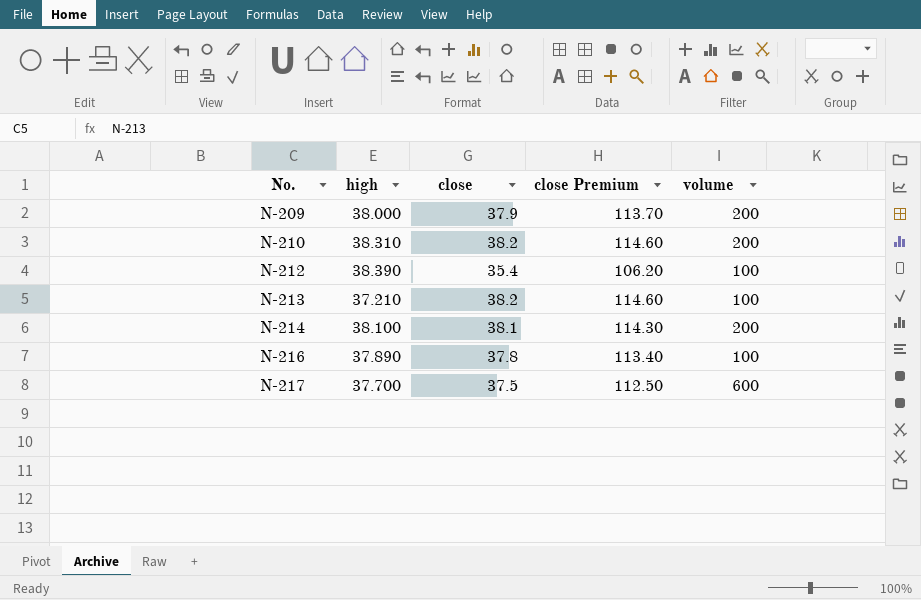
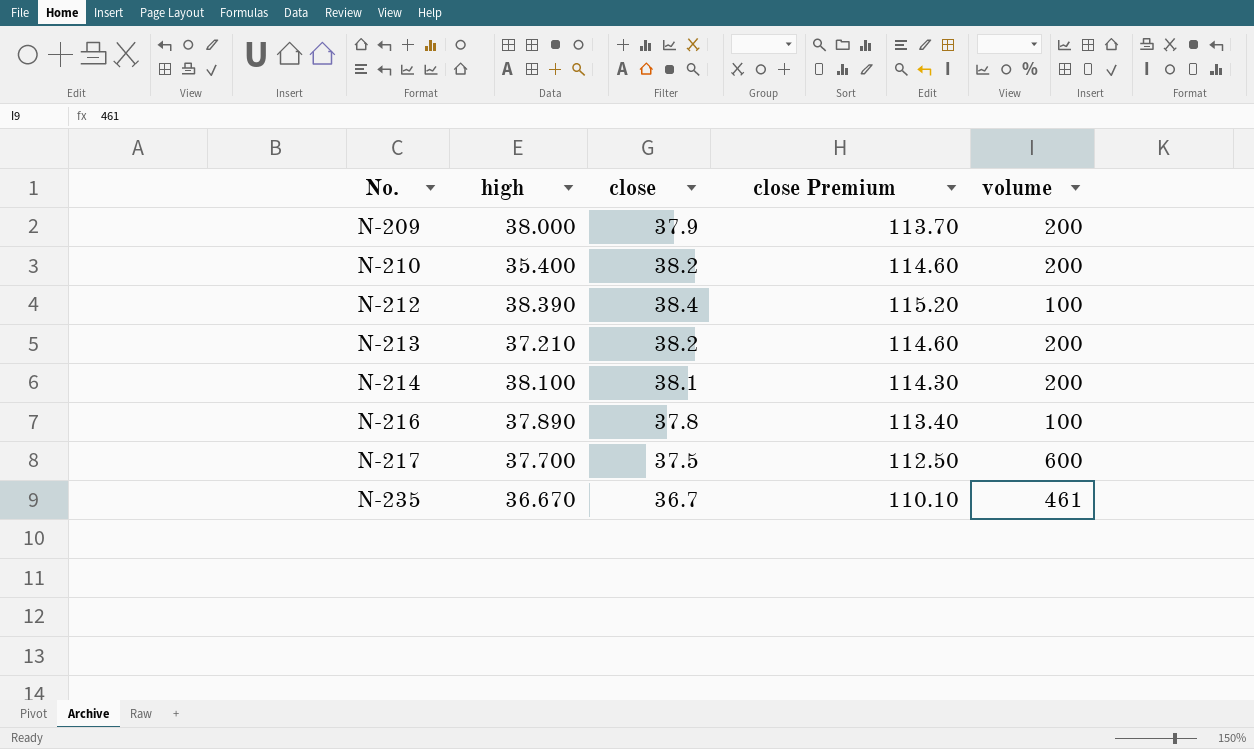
N-210 | high: 38.310 -> 35.400
N-212 | close: 35.4 -> 38.4
N-212 | close Premium: 106.20 -> 115.20
N-213 | volume: 100 -> 200
row N-235: none -> 36.670 | 36.7 | 110.10 | 461

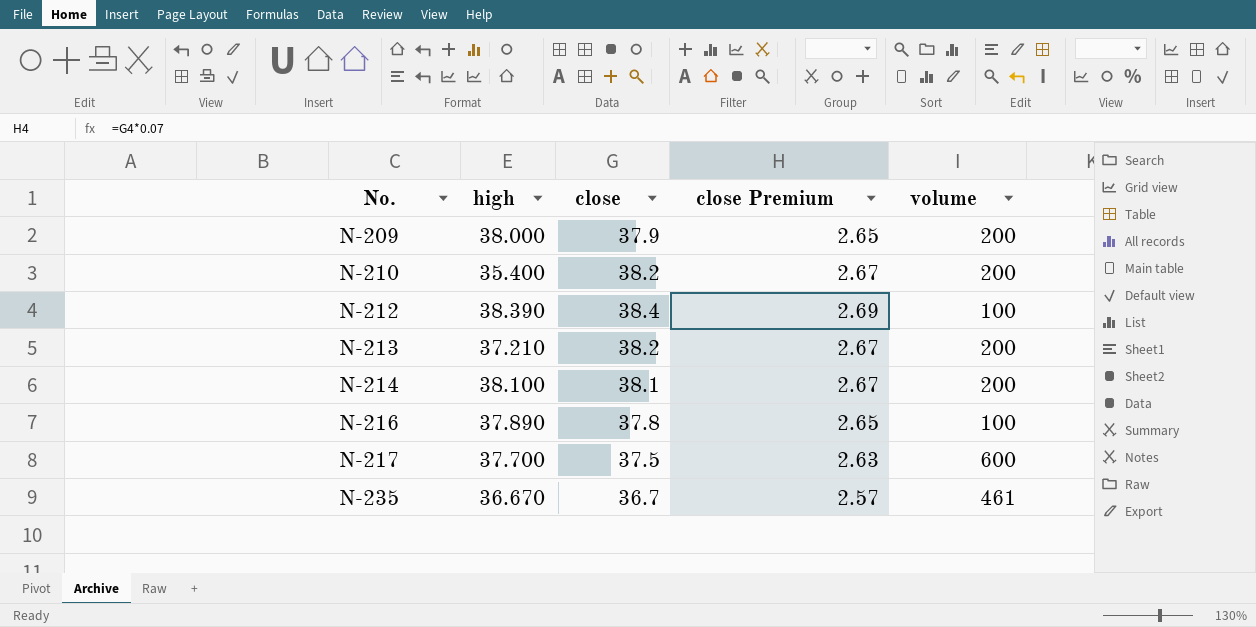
column close Premium | formula: [close] * 3 -> [close] * 0.07

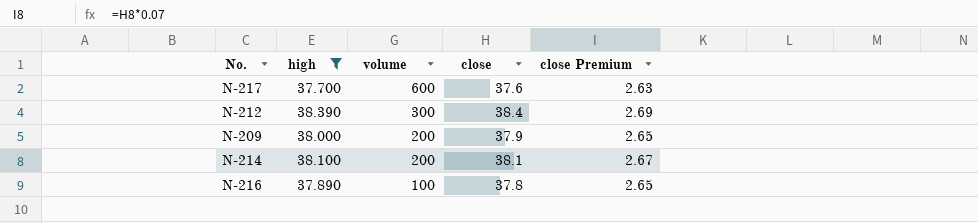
filter: none -> high >= 37.700
row order: No. ascending -> volume descending
column volume | position: 5 -> 3
N-217 | close: 37.5 -> 37.6
N-212 | volume: 100 -> 300

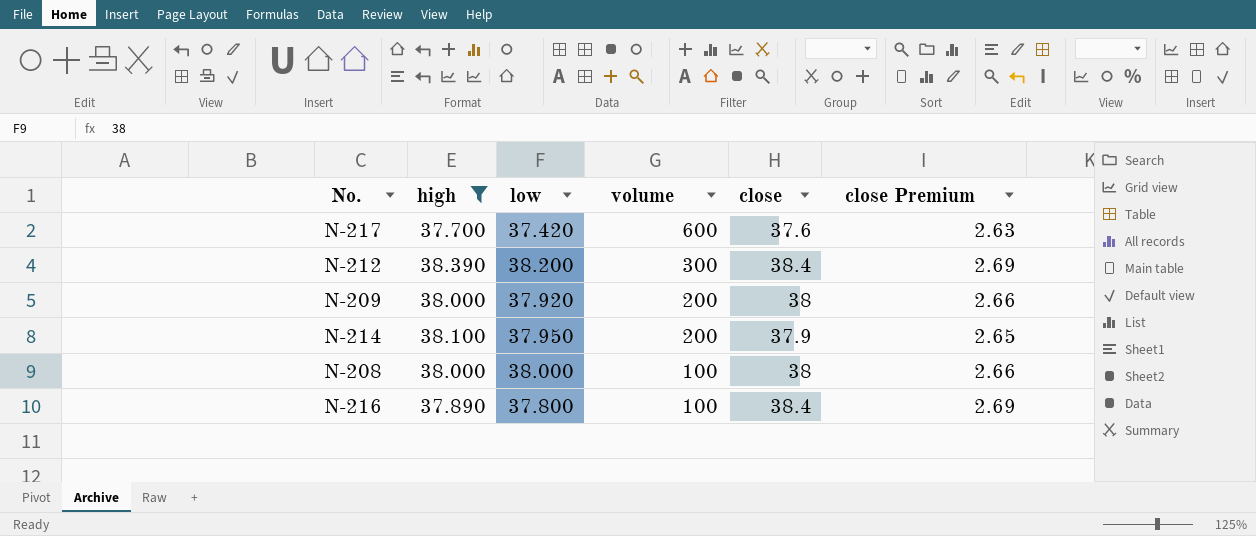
column low | position: none -> 3
N-209 | close: 37.9 -> 38
N-209 | close Premium: 2.65 -> 2.66
N-214 | close: 38.1 -> 37.9
N-214 | close Premium: 2.67 -> 2.65
row N-208: none -> 38.000 | 38.000 | 100 | 38 | 2.66
N-216 | close: 37.8 -> 38.4
N-216 | close Premium: 2.65 -> 2.69

